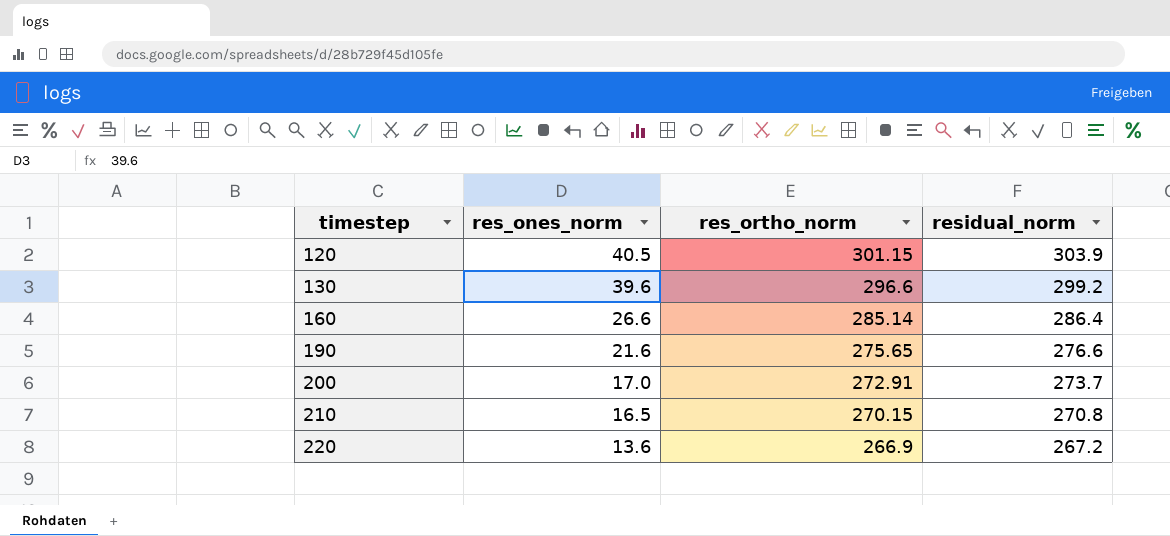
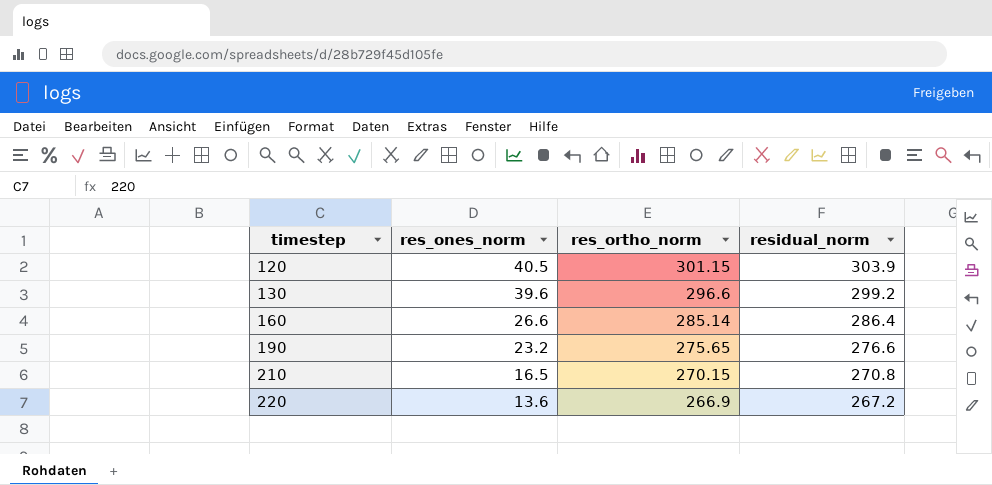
row 200: 17.0 | 272.91 | 273.7 -> none
190 | res_ones_norm: 21.6 -> 23.2

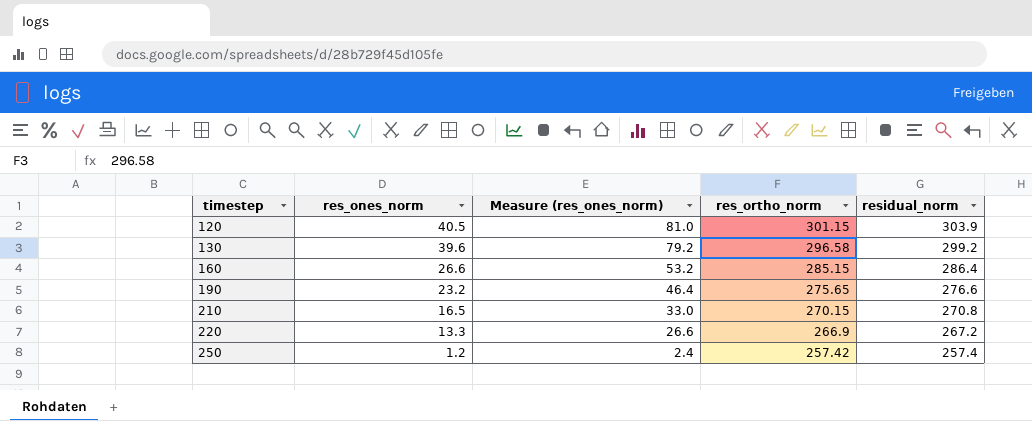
column Measure (res_ones_norm) | formula: none -> [res_ones_norm] * 2
130 | res_ortho_norm: 296.6 -> 296.58
160 | res_ortho_norm: 285.14 -> 285.15
220 | res_ones_norm: 13.6 -> 13.3
row 250: none -> 1.2 | 2.4 | 257.42 | 257.4

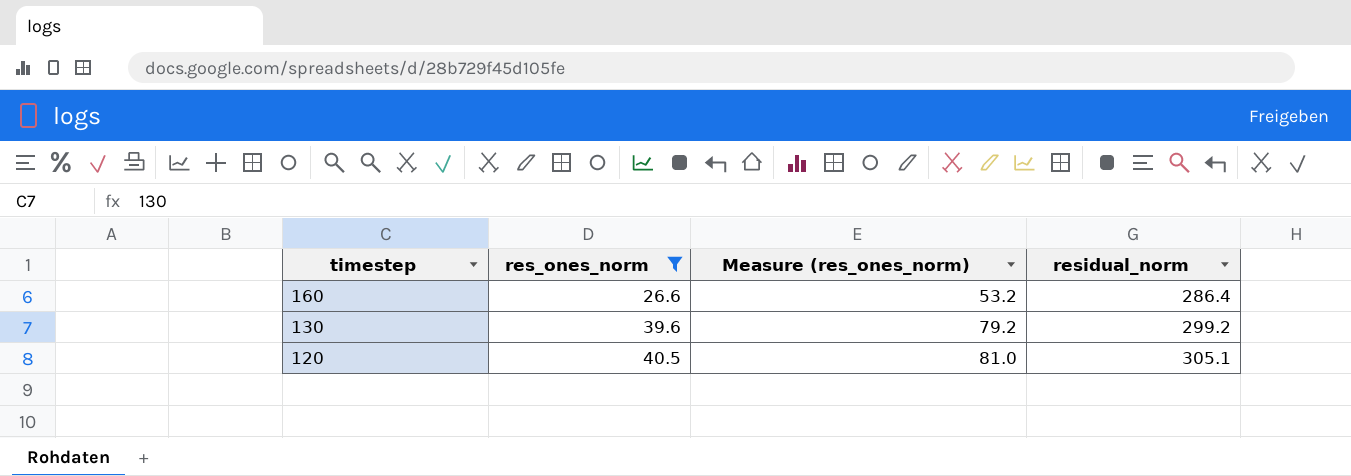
filter: none -> res_ones_norm >= 26.6
row order: timestep ascending -> timestep descending
column res_ortho_norm | position: 4 -> none
120 | residual_norm: 303.9 -> 305.1

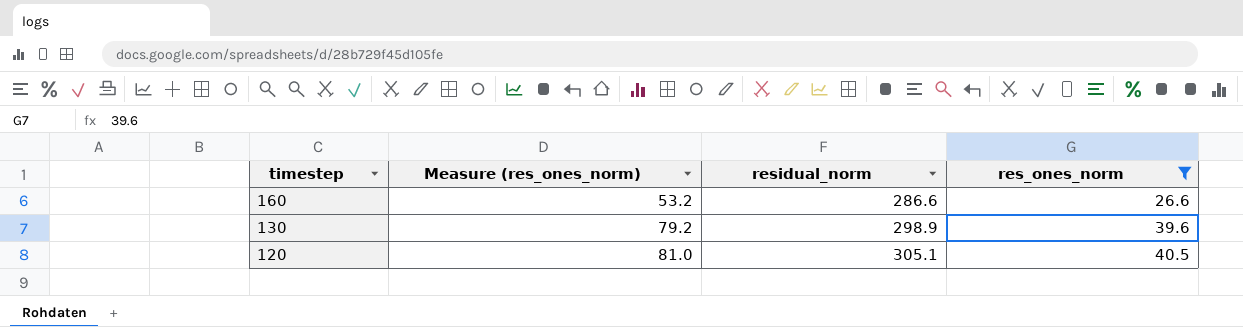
column res_ones_norm | position: 2 -> 4
160 | residual_norm: 286.4 -> 286.6
130 | residual_norm: 299.2 -> 298.9

